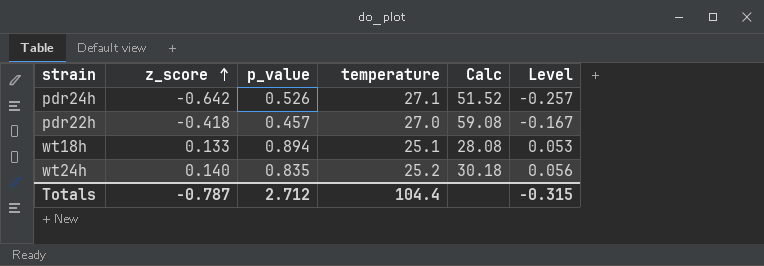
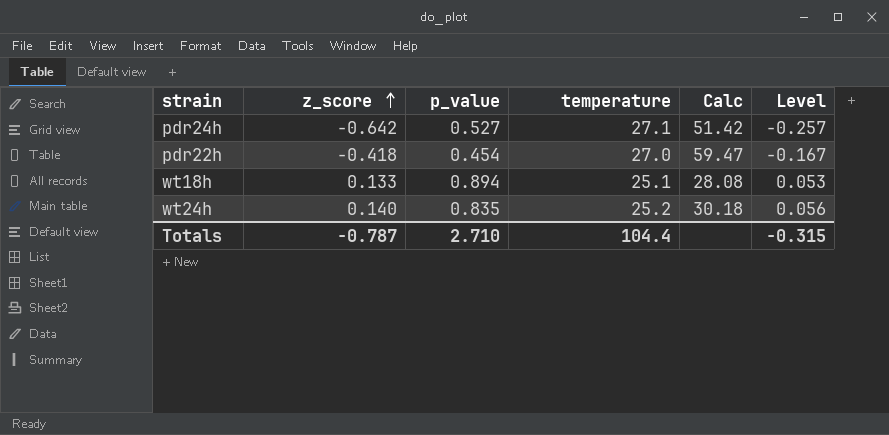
pdr24h | p_value: 0.526 -> 0.527
pdr24h | Calc: 51.52 -> 51.42
pdr22h | p_value: 0.457 -> 0.454
pdr22h | Calc: 59.08 -> 59.47
Totals | p_value: 2.712 -> 2.710

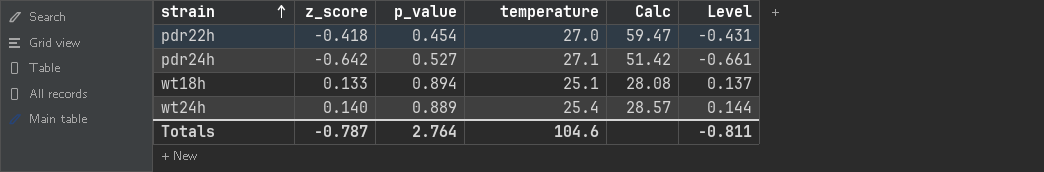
row order: z_score ascending -> strain ascending
column Level | formula: [z_score] * 0.4 -> [z_score] * 1.03
wt24h | p_value: 0.835 -> 0.889
wt24h | temperature: 25.2 -> 25.4
wt24h | Calc: 30.18 -> 28.57
Totals | p_value: 2.710 -> 2.764
Totals | temperature: 104.4 -> 104.6
Totals | Level: -0.315 -> -0.811

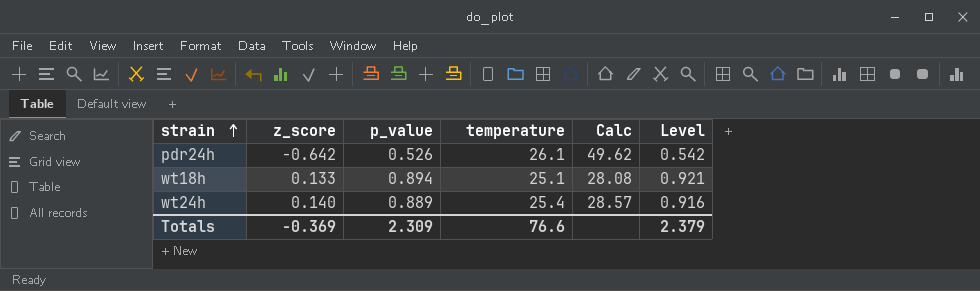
column Level | formula: [z_score] * 1.03 -> [p_value] * 1.03
row pdr22h: -0.418 | 0.454 | 27.0 | 59.47 | -0.431 -> none
pdr24h | p_value: 0.527 -> 0.526
pdr24h | temperature: 27.1 -> 26.1
pdr24h | Calc: 51.42 -> 49.62
Totals | z_score: -0.787 -> -0.369
Totals | p_value: 2.764 -> 2.309
Totals | temperature: 104.6 -> 76.6
Totals | Level: -0.811 -> 2.379

